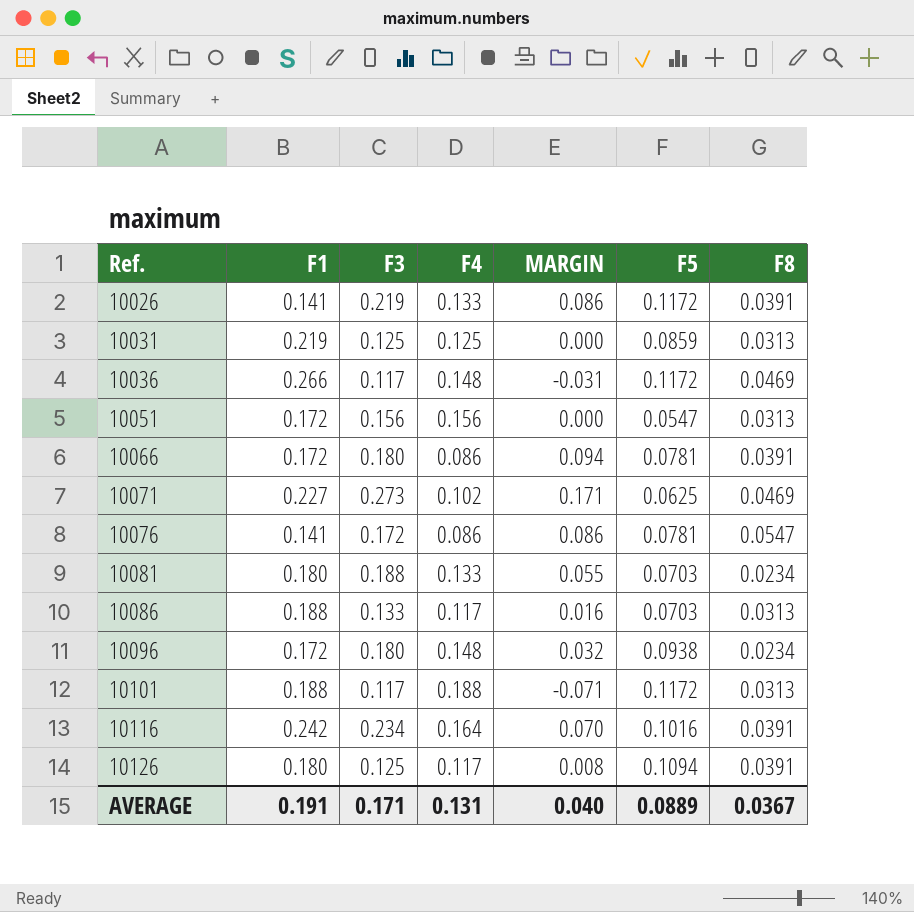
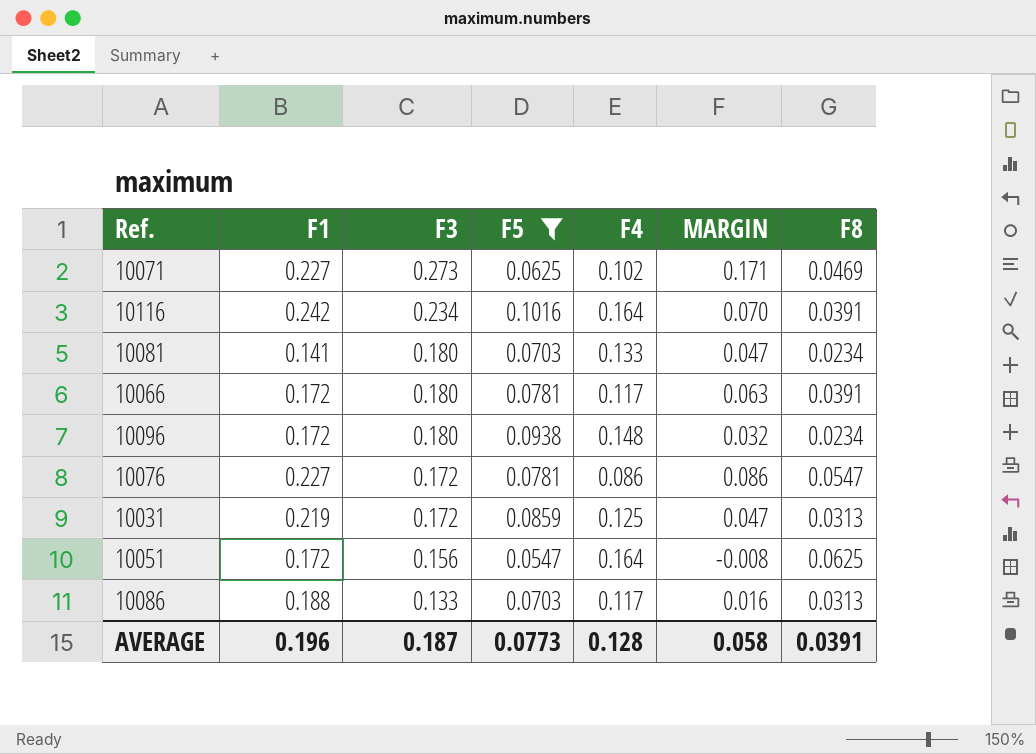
filter: none -> F5 <= 0.1016
row order: Ref. ascending -> F3 descending
column F5 | position: 6 -> 4
10081 | F1: 0.180 -> 0.141
10081 | F3: 0.188 -> 0.180
10081 | MARGIN: 0.055 -> 0.047
10066 | F4: 0.086 -> 0.117
10066 | MARGIN: 0.094 -> 0.063
10076 | F1: 0.141 -> 0.227
10031 | F3: 0.125 -> 0.172
10031 | MARGIN: 0.000 -> 0.047
10051 | F4: 0.156 -> 0.164
10051 | MARGIN: 0.000 -> -0.008
10051 | F8: 0.0313 -> 0.0625
AVERAGE | F1: 0.191 -> 0.196
AVERAGE | F3: 0.171 -> 0.187
AVERAGE | F5: 0.0889 -> 0.0773
AVERAGE | F4: 0.131 -> 0.128
AVERAGE | MARGIN: 0.040 -> 0.058
AVERAGE | F8: 0.0367 -> 0.0391

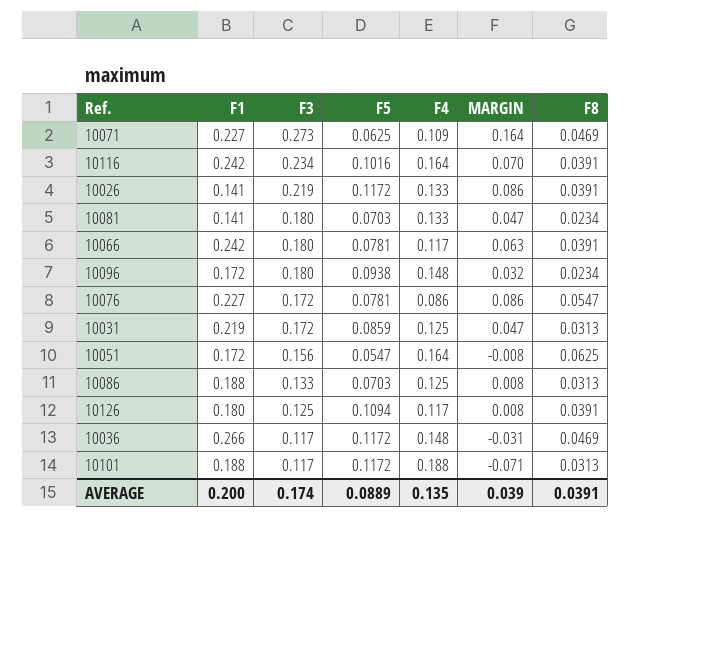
filter: F5 <= 0.1016 -> none
10071 | F4: 0.102 -> 0.109
10071 | MARGIN: 0.171 -> 0.164
10066 | F1: 0.172 -> 0.242
10086 | F4: 0.117 -> 0.125
10086 | MARGIN: 0.016 -> 0.008
AVERAGE | F1: 0.196 -> 0.200
AVERAGE | F3: 0.187 -> 0.174
AVERAGE | F5: 0.0773 -> 0.0889
AVERAGE | F4: 0.128 -> 0.135
AVERAGE | MARGIN: 0.058 -> 0.039

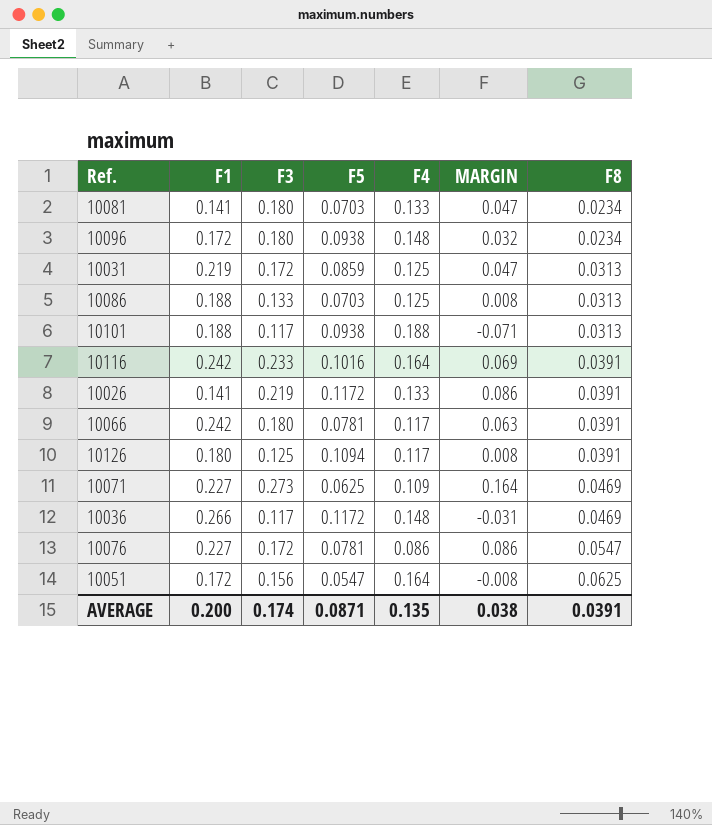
row order: F3 descending -> F8 ascending
10101 | F5: 0.1172 -> 0.0938
10116 | F3: 0.234 -> 0.233
10116 | MARGIN: 0.070 -> 0.069
AVERAGE | F5: 0.0889 -> 0.0871
AVERAGE | MARGIN: 0.039 -> 0.038

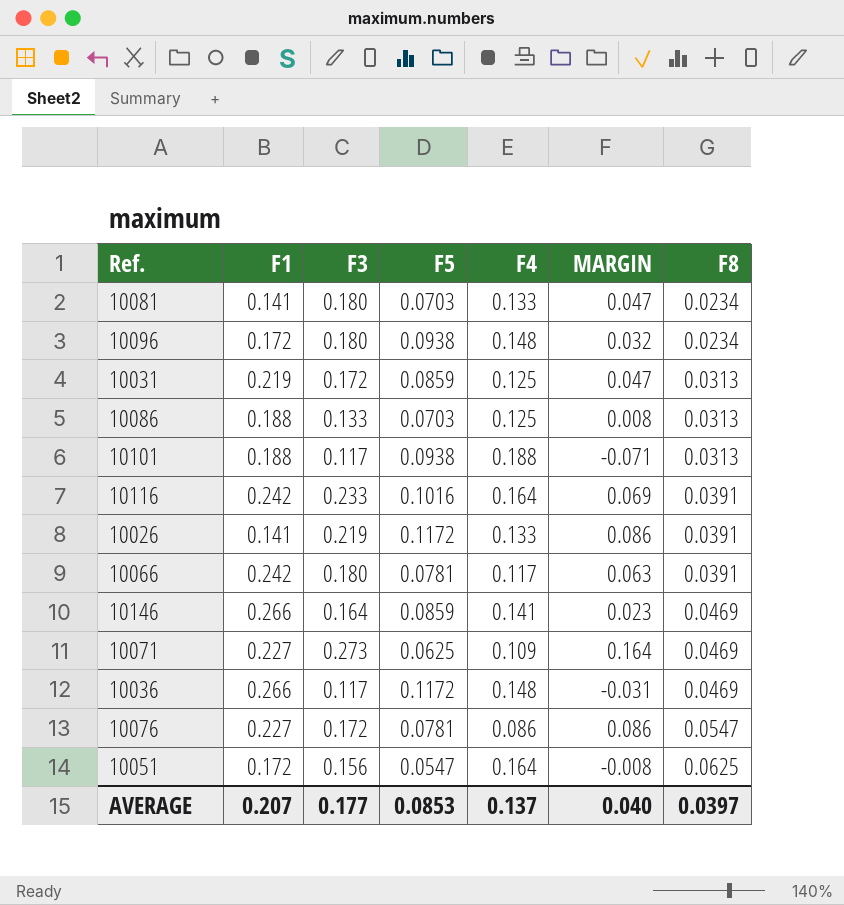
row 10126: 0.180 | 0.125 | 0.1094 | 0.117 | 0.008 | 0.0391 -> none
row 10146: none -> 0.266 | 0.164 | 0.0859 | 0.141 | 0.023 | 0.0469
AVERAGE | F1: 0.200 -> 0.207
AVERAGE | F3: 0.174 -> 0.177
AVERAGE | F5: 0.0871 -> 0.0853
AVERAGE | F4: 0.135 -> 0.137
AVERAGE | MARGIN: 0.038 -> 0.040
AVERAGE | F8: 0.0391 -> 0.0397

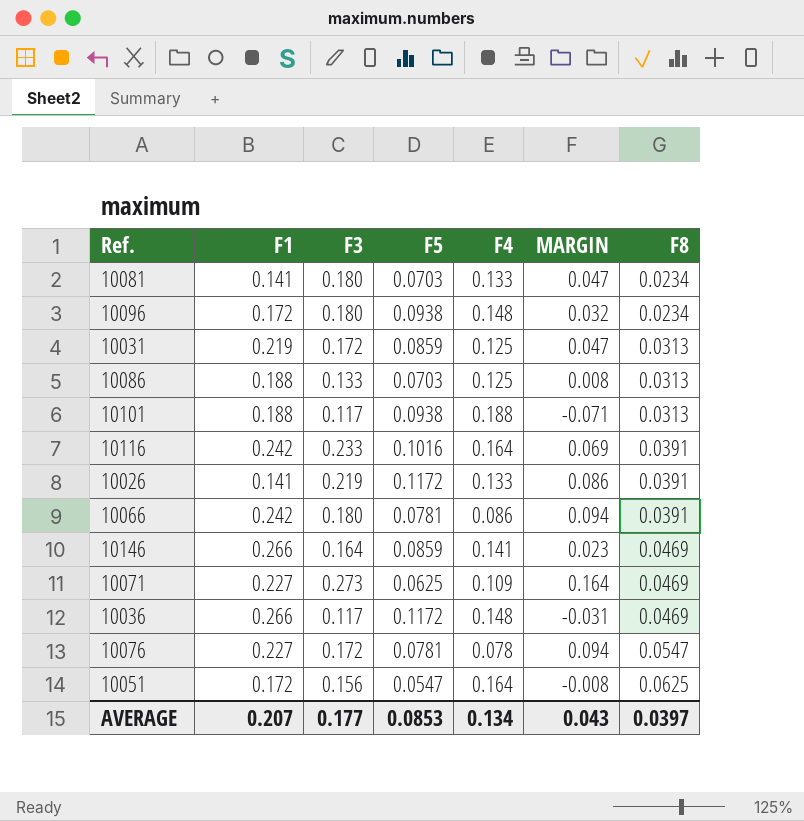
10066 | F4: 0.117 -> 0.086
10066 | MARGIN: 0.063 -> 0.094
10076 | F4: 0.086 -> 0.078
10076 | MARGIN: 0.086 -> 0.094
AVERAGE | F4: 0.137 -> 0.134
AVERAGE | MARGIN: 0.040 -> 0.043

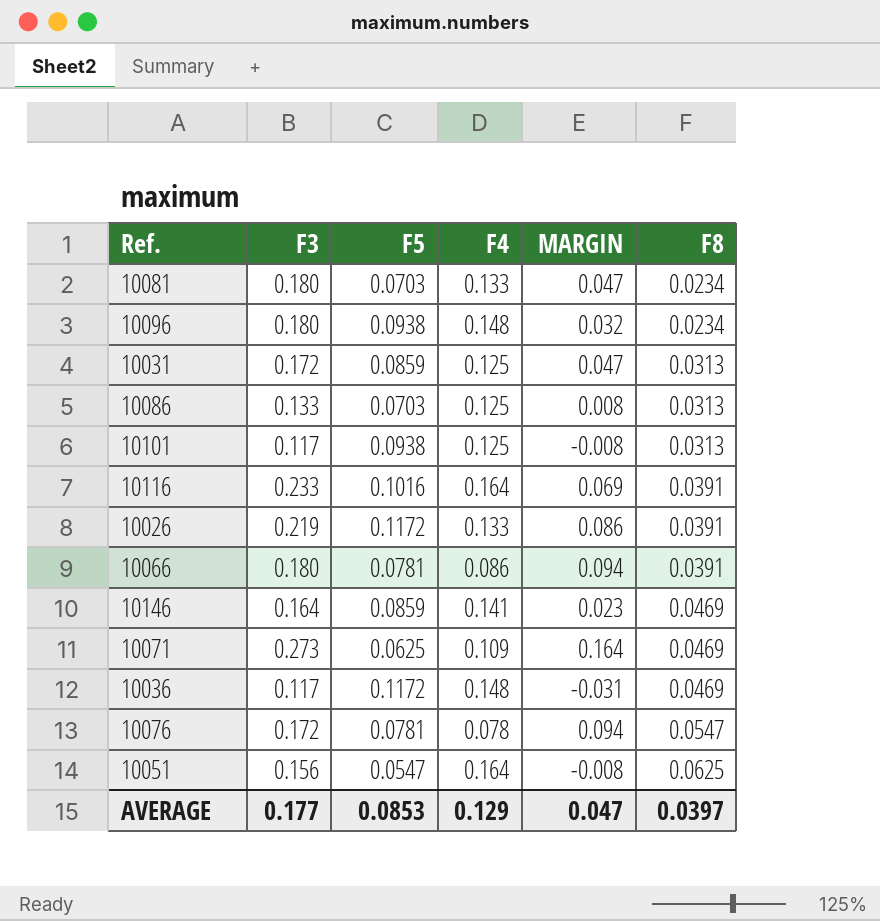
column F1 | position: 2 -> none
10101 | F4: 0.188 -> 0.125
10101 | MARGIN: -0.071 -> -0.008
AVERAGE | F4: 0.134 -> 0.129
AVERAGE | MARGIN: 0.043 -> 0.047

